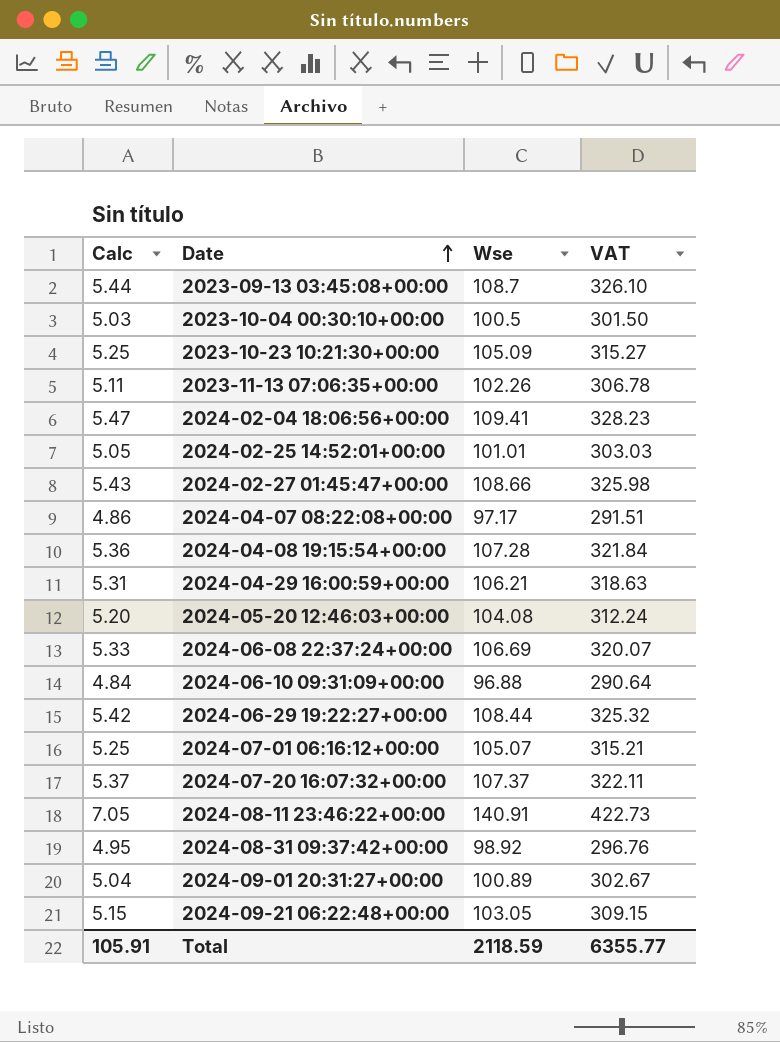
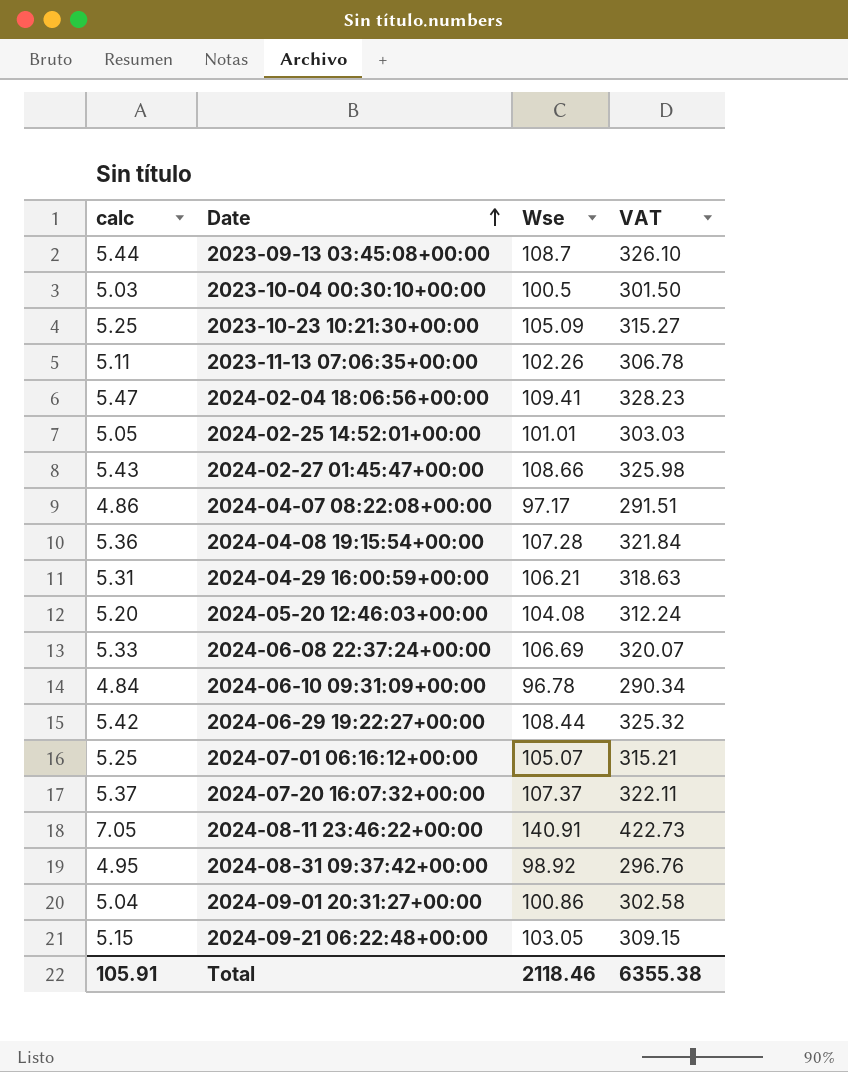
column name: Calc -> calc
2024-06-10 09:31:09+00:00 | Wse: 96.88 -> 96.78
2024-06-10 09:31:09+00:00 | VAT: 290.64 -> 290.34
2024-09-01 20:31:27+00:00 | Wse: 100.89 -> 100.86
2024-09-01 20:31:27+00:00 | VAT: 302.67 -> 302.58
Total | Wse: 2118.59 -> 2118.46
Total | VAT: 6355.77 -> 6355.38

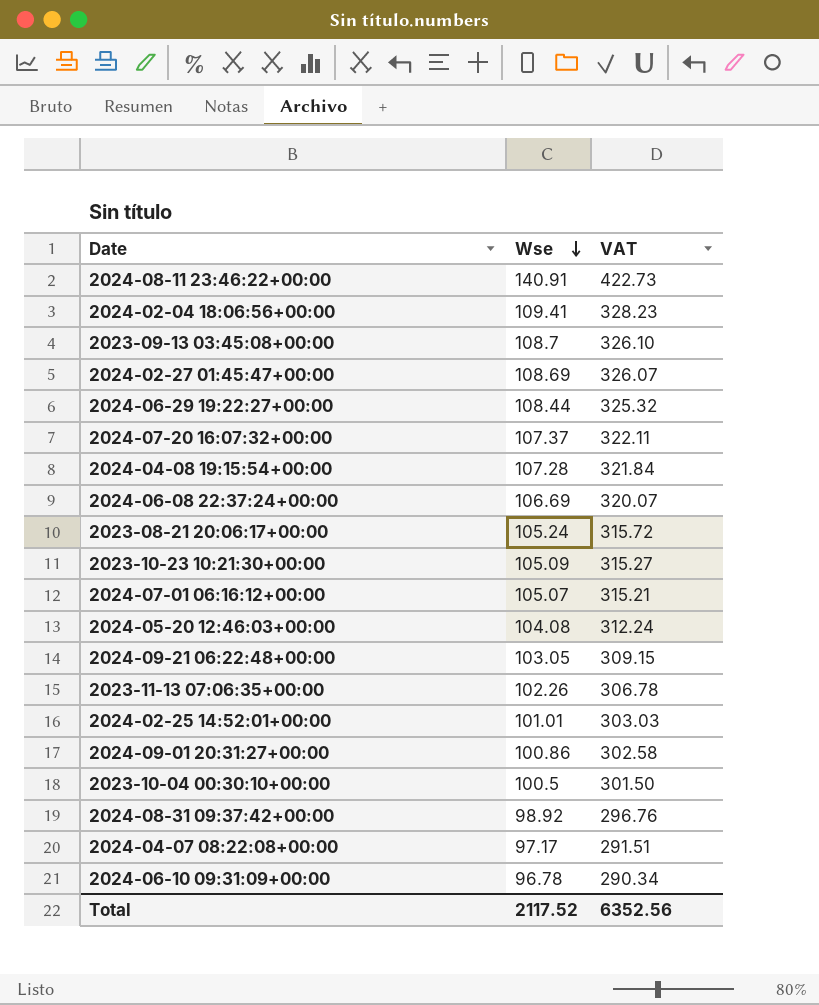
row order: Date ascending -> Wse descending
column calc | formula: [Wse] * 0.05 -> none
row 2024-04-29 16:00:59+00:00: 5.31 | 106.21 | 318.63 -> none
2024-02-27 01:45:47+00:00 | Wse: 108.66 -> 108.69
2024-02-27 01:45:47+00:00 | VAT: 325.98 -> 326.07
row 2023-08-21 20:06:17+00:00: none -> 105.24 | 315.72
Total | Wse: 2118.46 -> 2117.52
Total | VAT: 6355.38 -> 6352.56

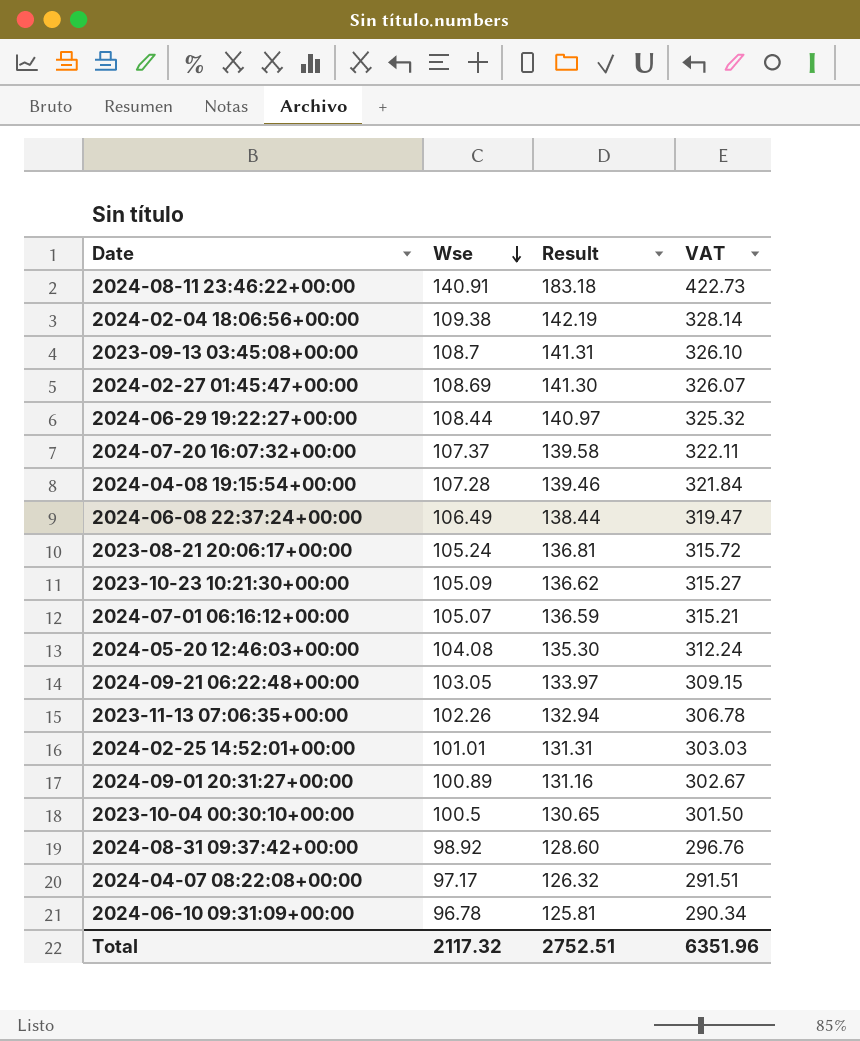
column Result | formula: none -> [Wse] * 1.3
2024-02-04 18:06:56+00:00 | Wse: 109.41 -> 109.38
2024-02-04 18:06:56+00:00 | VAT: 328.23 -> 328.14
2024-06-08 22:37:24+00:00 | Wse: 106.69 -> 106.49
2024-06-08 22:37:24+00:00 | VAT: 320.07 -> 319.47
2024-09-01 20:31:27+00:00 | Wse: 100.86 -> 100.89
2024-09-01 20:31:27+00:00 | VAT: 302.58 -> 302.67
Total | Wse: 2117.52 -> 2117.32
Total | VAT: 6352.56 -> 6351.96

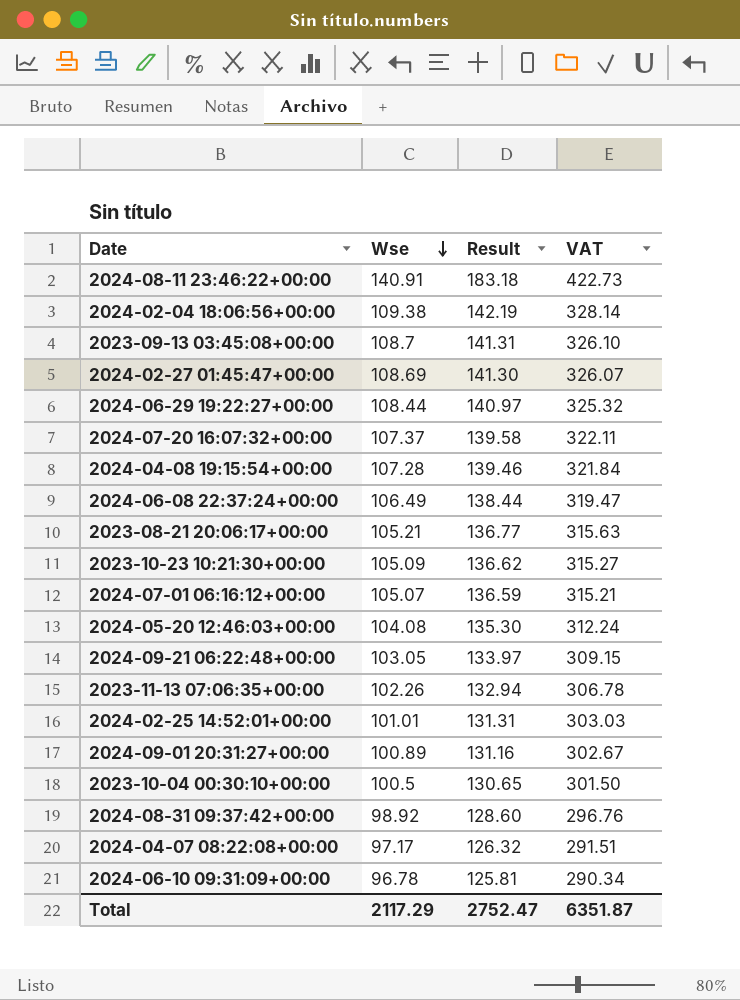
2023-08-21 20:06:17+00:00 | Wse: 105.24 -> 105.21
2023-08-21 20:06:17+00:00 | Result: 136.81 -> 136.77
2023-08-21 20:06:17+00:00 | VAT: 315.72 -> 315.63
Total | Wse: 2117.32 -> 2117.29
Total | Result: 2752.51 -> 2752.47
Total | VAT: 6351.96 -> 6351.87

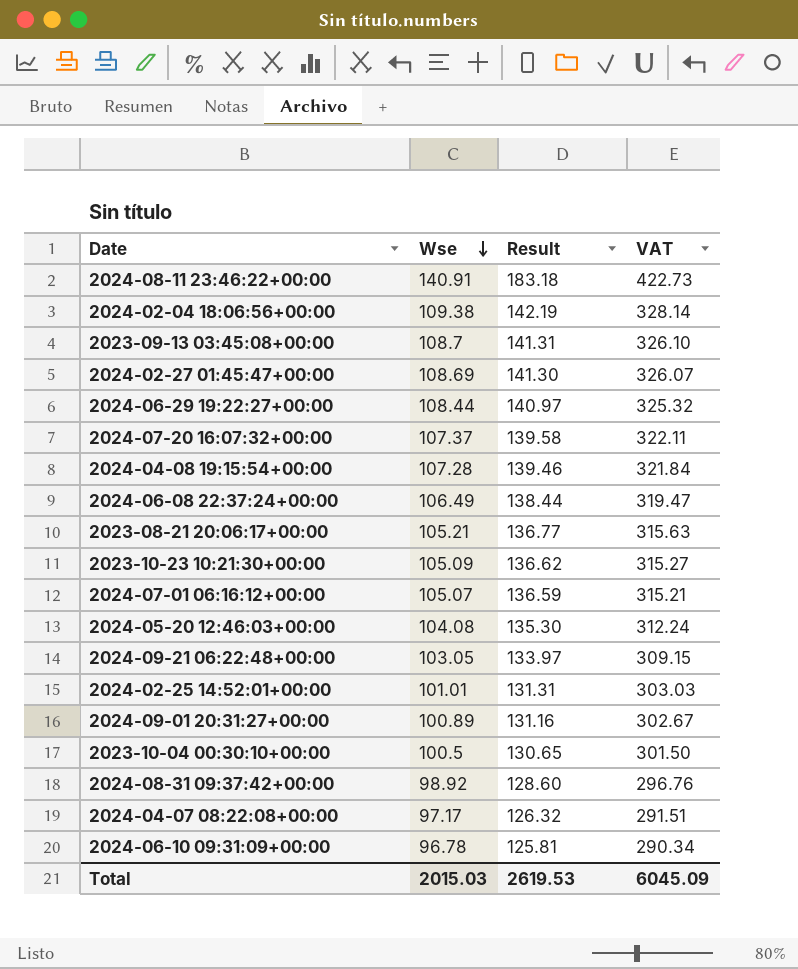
row 2023-11-13 07:06:35+00:00: 102.26 | 132.94 | 306.78 -> none
Total | Wse: 2117.29 -> 2015.03
Total | Result: 2752.47 -> 2619.53
Total | VAT: 6351.87 -> 6045.09

